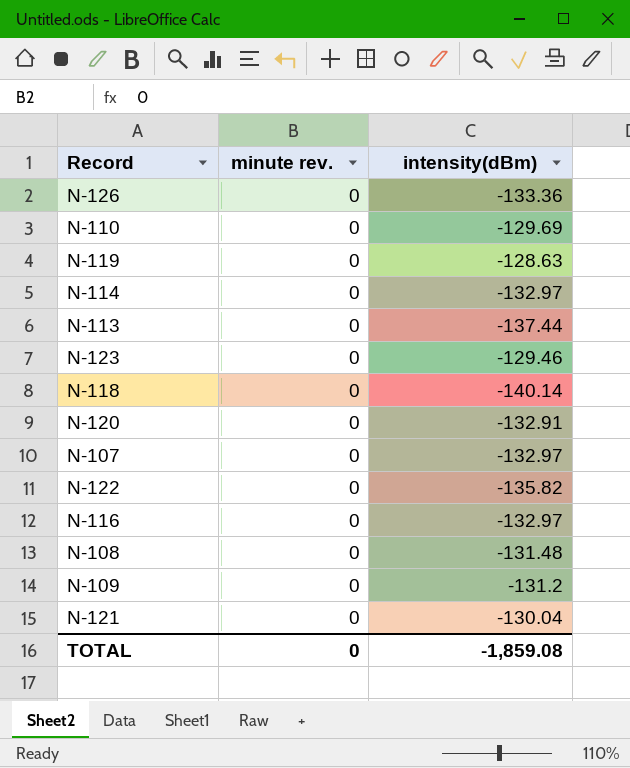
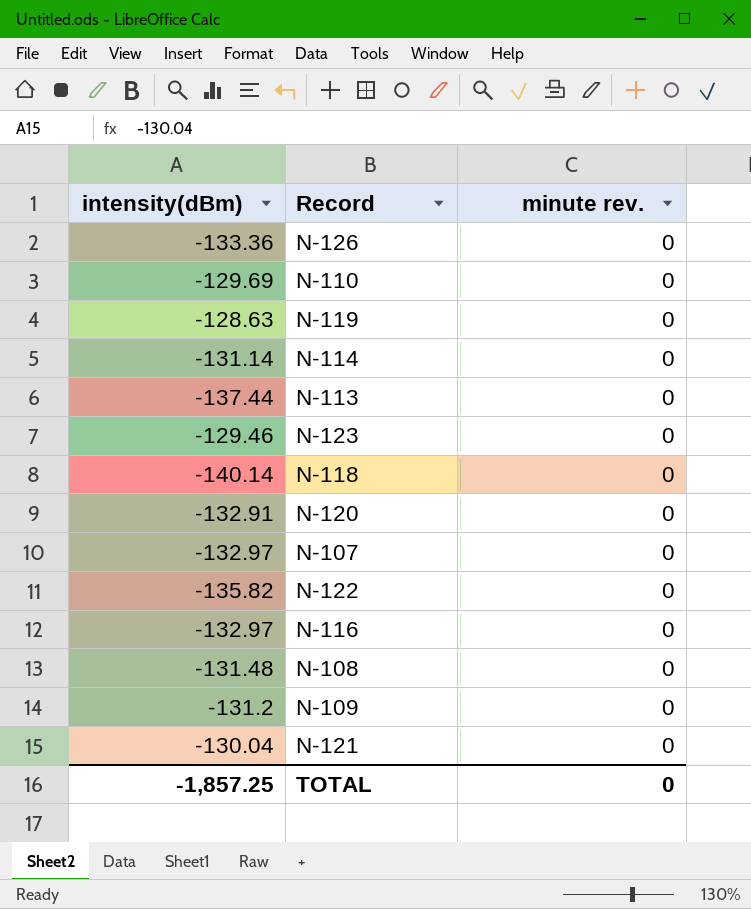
column intensity(dBm) | position: 3 -> 1
N-114 | intensity(dBm): -132.97 -> -131.14
TOTAL | intensity(dBm): -1,859.08 -> -1,857.25

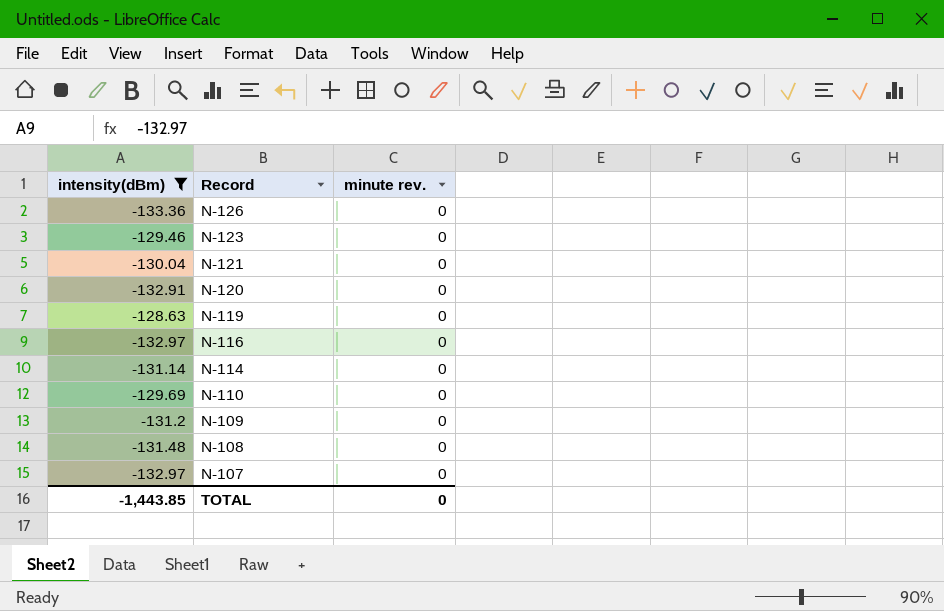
filter: none -> intensity(dBm) >= -133.36
row order: none -> Record descending
TOTAL | intensity(dBm): -1,857.25 -> -1,443.85

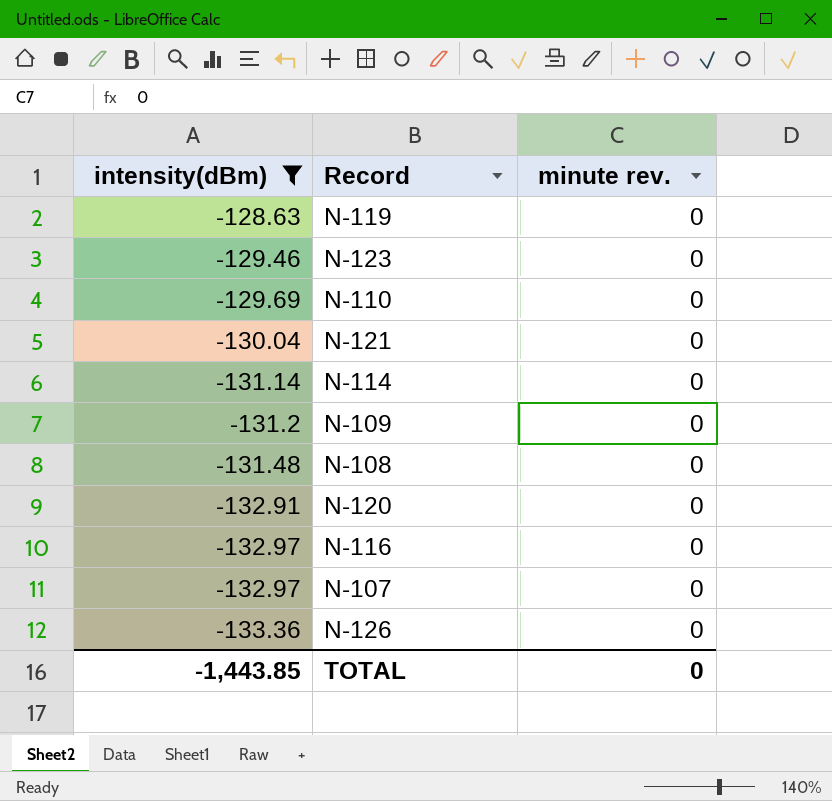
row order: Record descending -> intensity(dBm) descending

